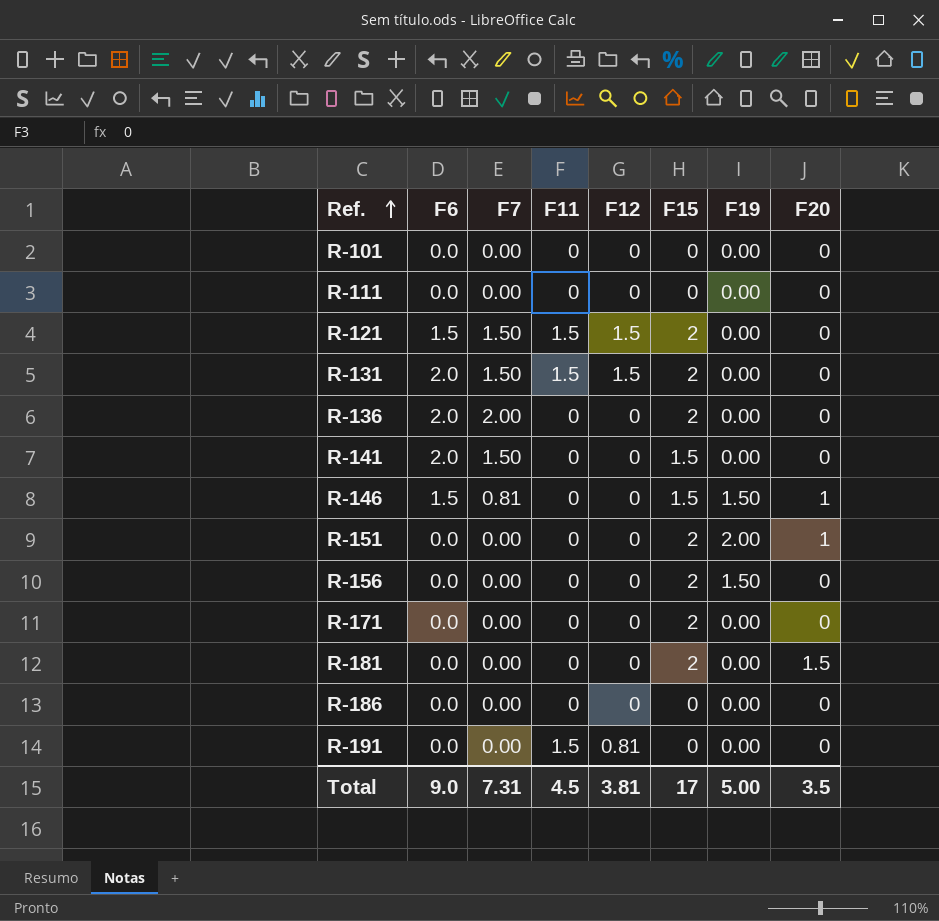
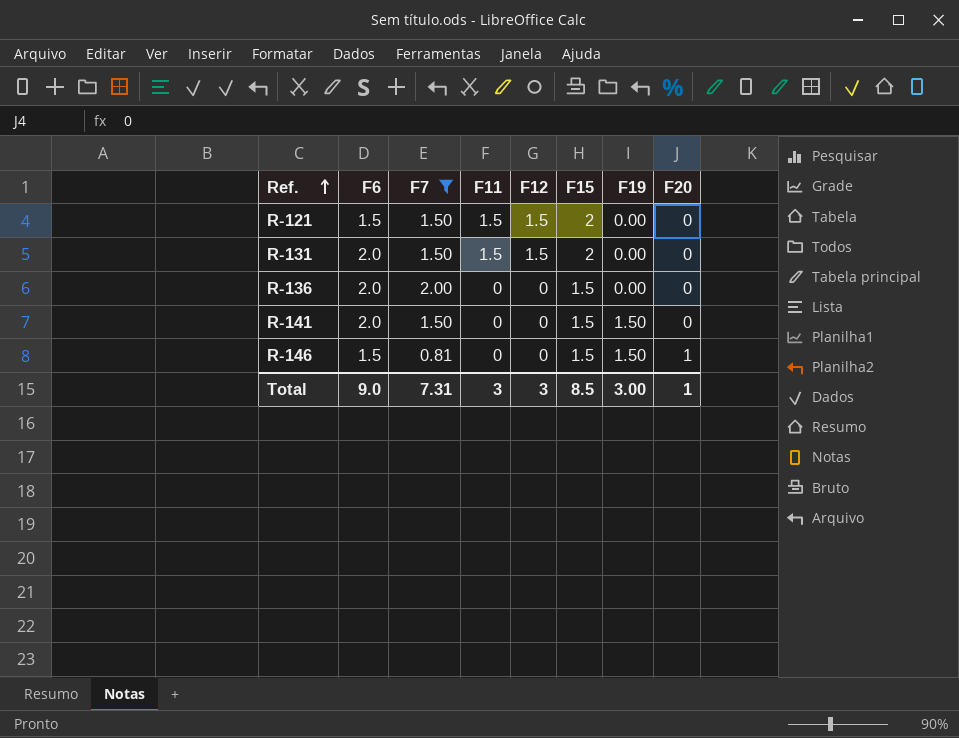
filter: none -> F7 != 0.00
R-136 | F15: 2 -> 1.5
R-141 | F19: 0.00 -> 1.50
Total | F11: 4.5 -> 3
Total | F12: 3.81 -> 3
Total | F15: 17 -> 8.5
Total | F19: 5.00 -> 3.00
Total | F20: 3.5 -> 1

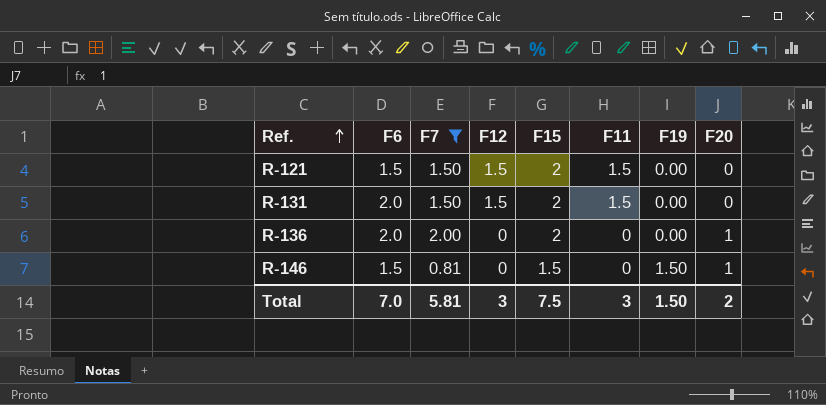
column F11 | position: 4 -> 6
row R-141: 2.0 | 1.50 | 0 | 0 | 1.5 | 1.50 | 0 -> none
R-136 | F15: 1.5 -> 2
R-136 | F20: 0 -> 1
Total | F6: 9.0 -> 7.0
Total | F7: 7.31 -> 5.81
Total | F15: 8.5 -> 7.5
Total | F19: 3.00 -> 1.50
Total | F20: 1 -> 2

